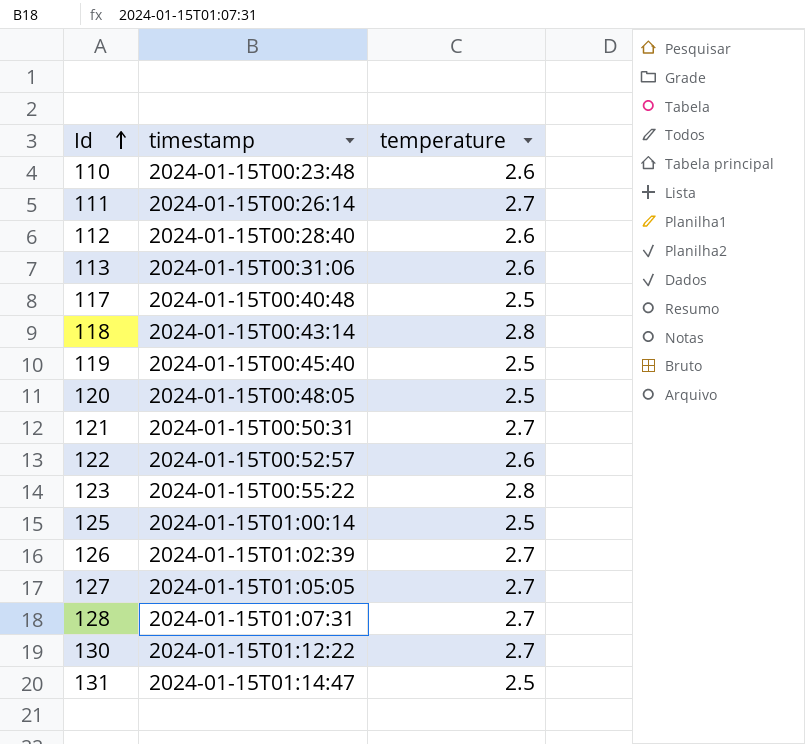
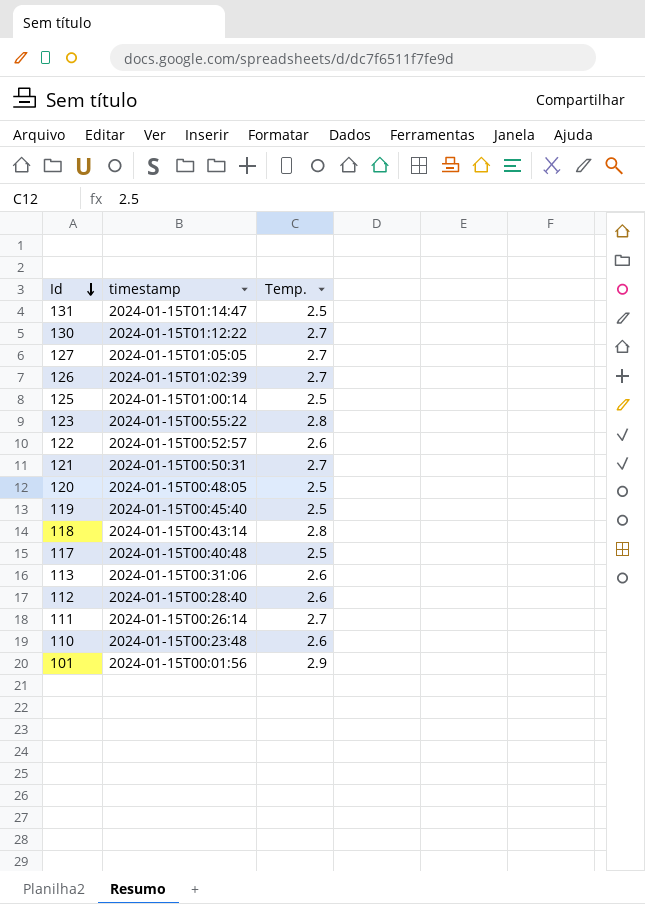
row order: Id ascending -> Id descending
column name: temperature -> Temp.
row 128: 2024-01-15T01:07:31 | 2.7 -> none
row 101: none -> 2024-01-15T00:01:56 | 2.9

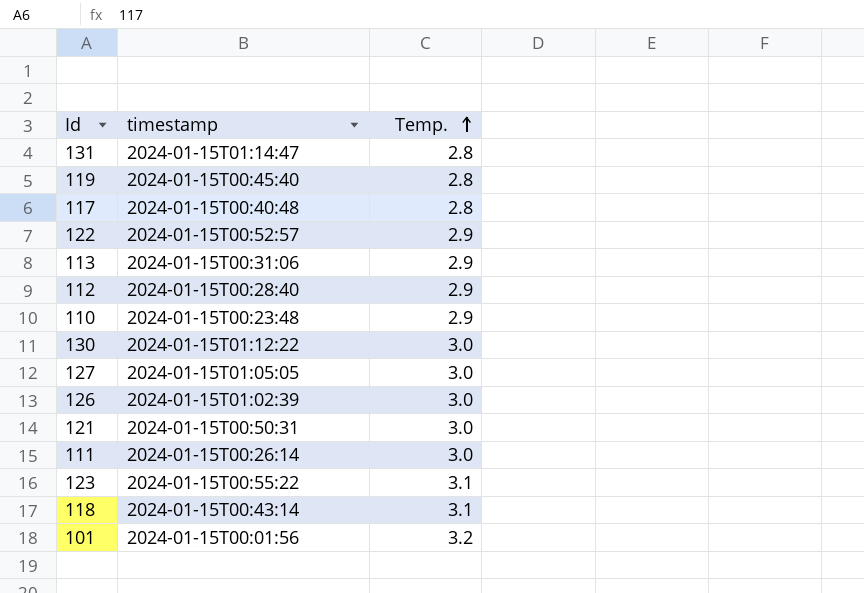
row order: Id descending -> Temp. ascending
row 125: 2024-01-15T01:00:14 | 2.5 -> none
row 120: 2024-01-15T00:48:05 | 2.5 -> none
131 | Temp.: 2.5 -> 2.8
119 | Temp.: 2.5 -> 2.8
117 | Temp.: 2.5 -> 2.8
122 | Temp.: 2.6 -> 2.9
113 | Temp.: 2.6 -> 2.9
112 | Temp.: 2.6 -> 2.9
110 | Temp.: 2.6 -> 2.9
130 | Temp.: 2.7 -> 3.0
127 | Temp.: 2.7 -> 3.0
126 | Temp.: 2.7 -> 3.0
121 | Temp.: 2.7 -> 3.0
111 | Temp.: 2.7 -> 3.0
123 | Temp.: 2.8 -> 3.1
118 | Temp.: 2.8 -> 3.1
101 | Temp.: 2.9 -> 3.2

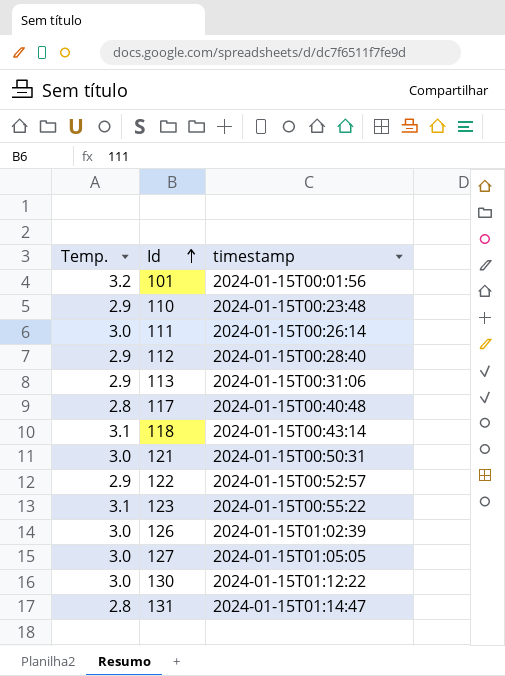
row order: Temp. ascending -> Id ascending
column Temp. | position: 3 -> 1
row 119: 2024-01-15T00:45:40 | 2.8 -> none

